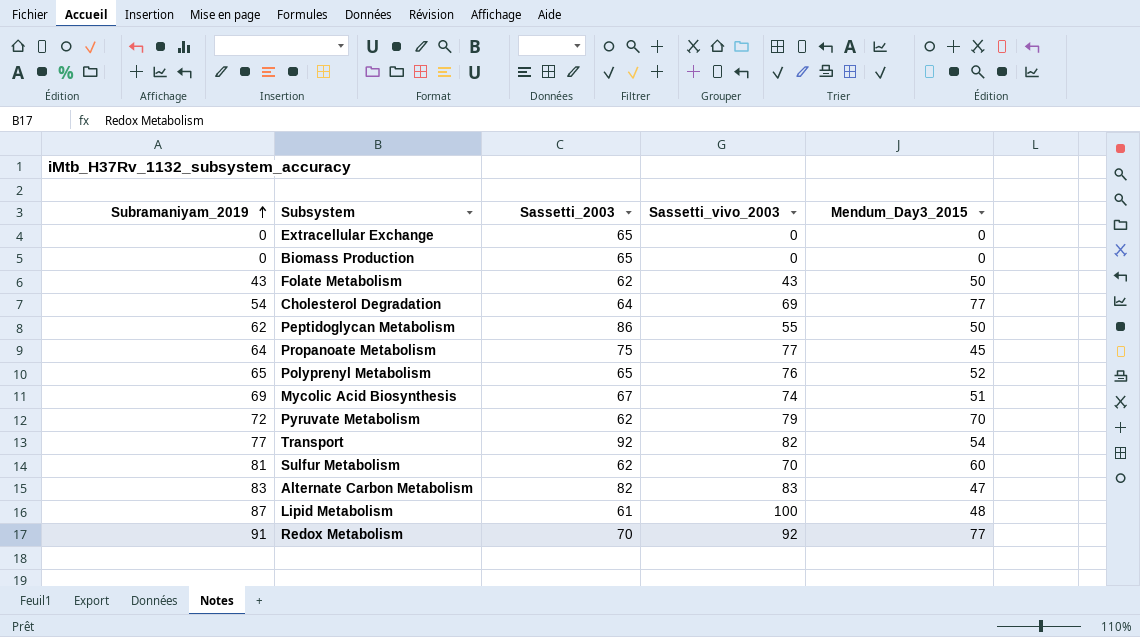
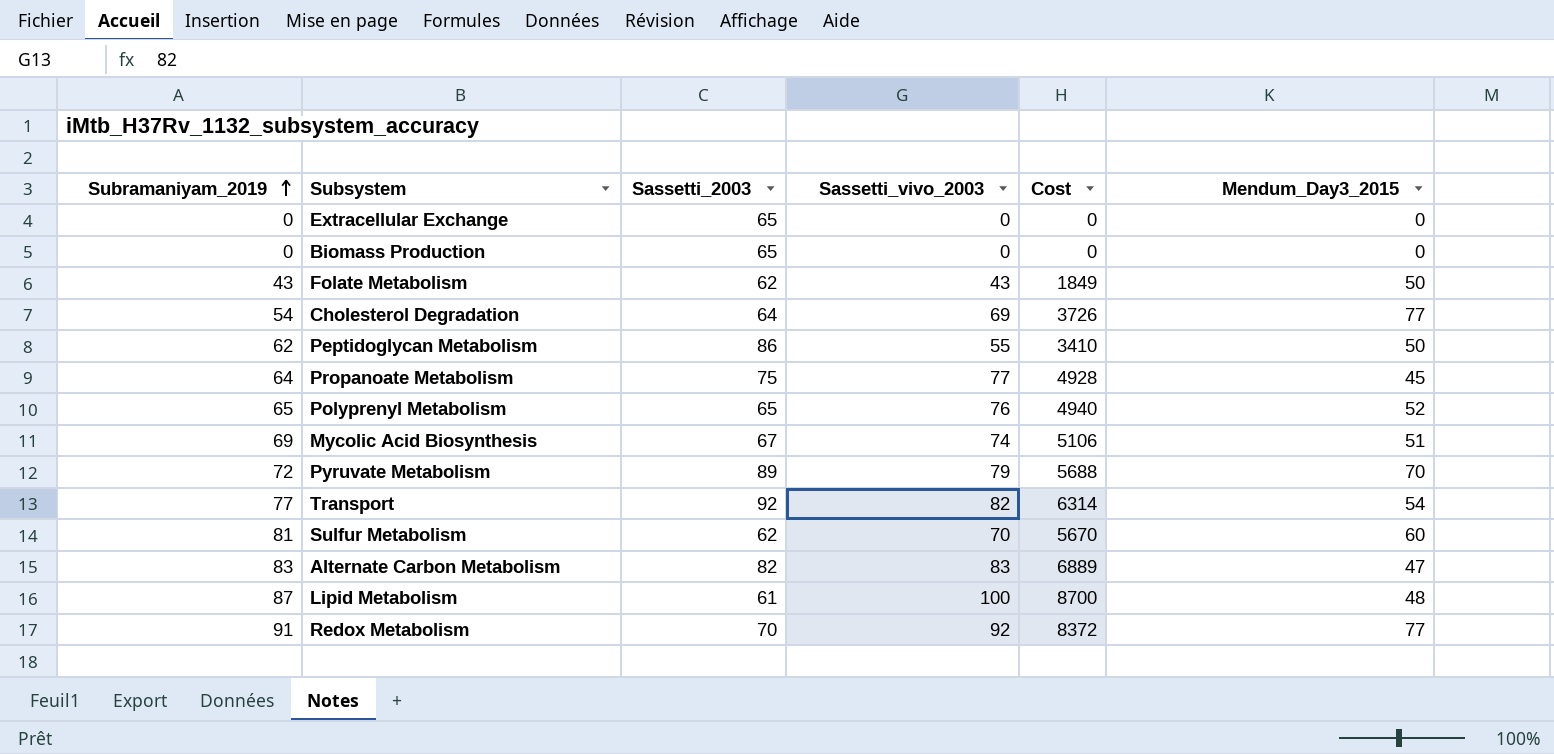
column Cost | formula: none -> [Subramaniyam_2019] * [Sassetti_vivo_2003]
Pyruvate Metabolism | Sassetti_2003: 62 -> 89

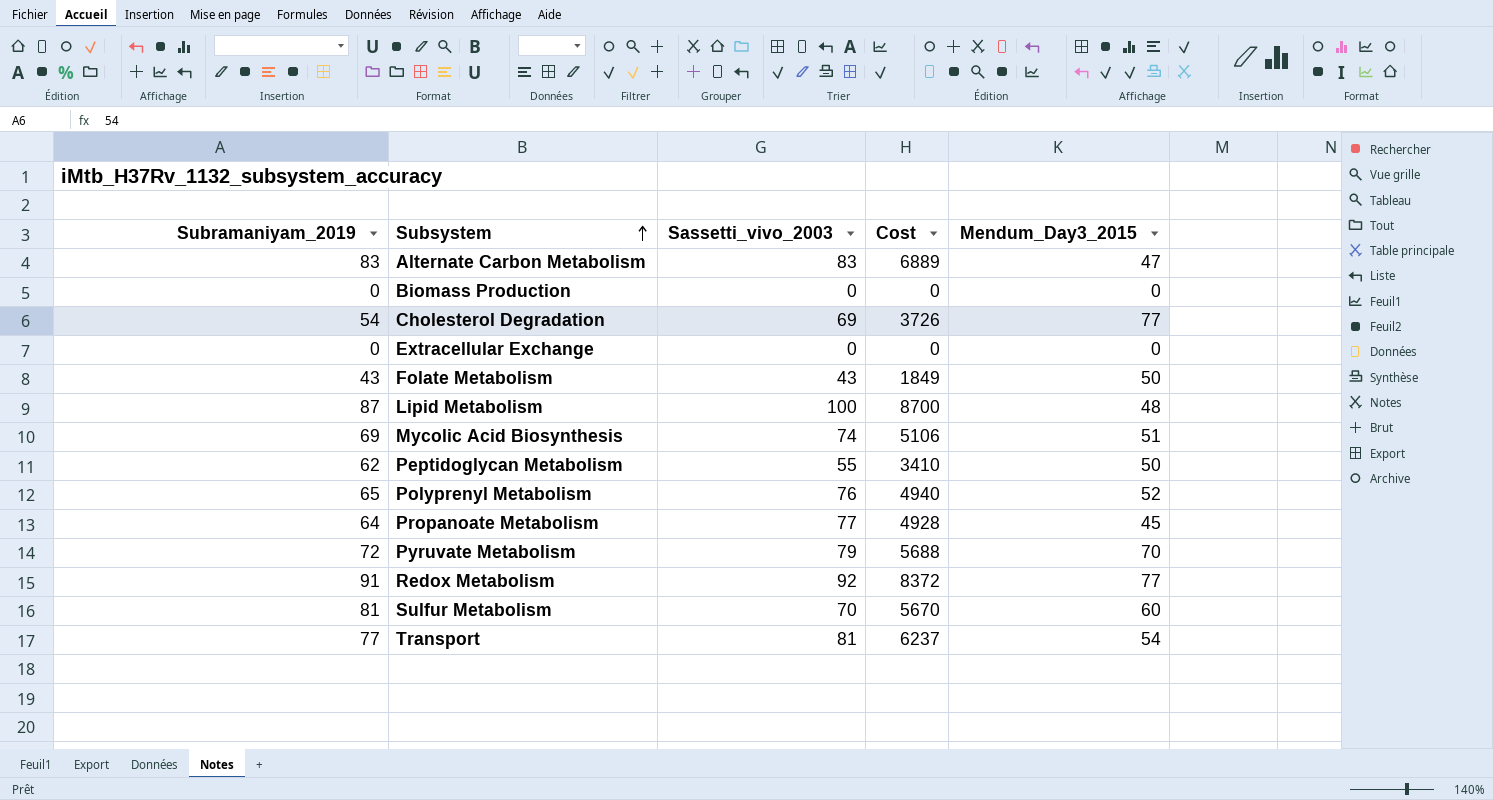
row order: Subramaniyam_2019 ascending -> Subsystem ascending
column Sassetti_2003 | position: 3 -> none
Transport | Sassetti_vivo_2003: 82 -> 81
Transport | Cost: 6314 -> 6237

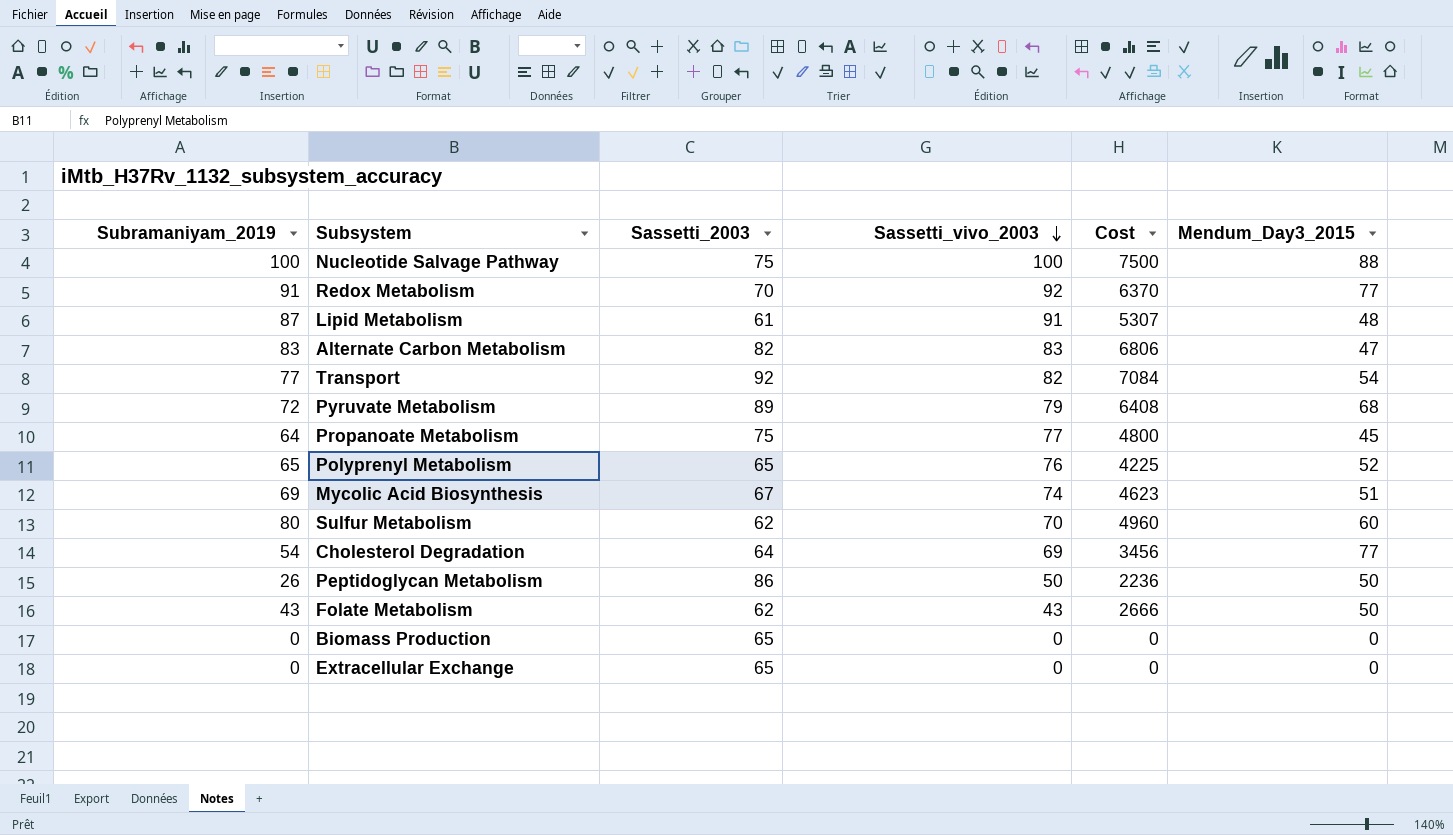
row order: Subsystem ascending -> Sassetti_vivo_2003 descending
column Sassetti_2003 | position: none -> 3
column Cost | formula: [Subramaniyam_2019] * [Sassetti_vivo_2003] -> [Subramaniyam_2019] * [Sassetti_2003]
row Nucleotide Salvage Pathway: none -> 100 | 75 | 100 | 7500 | 88
Lipid Metabolism | Sassetti_vivo_2003: 100 -> 91
Transport | Sassetti_vivo_2003: 81 -> 82
Pyruvate Metabolism | Mendum_Day3_2015: 70 -> 68
Sulfur Metabolism | Subramaniyam_2019: 81 -> 80
Peptidoglycan Metabolism | Subramaniyam_2019: 62 -> 26
Peptidoglycan Metabolism | Sassetti_vivo_2003: 55 -> 50

